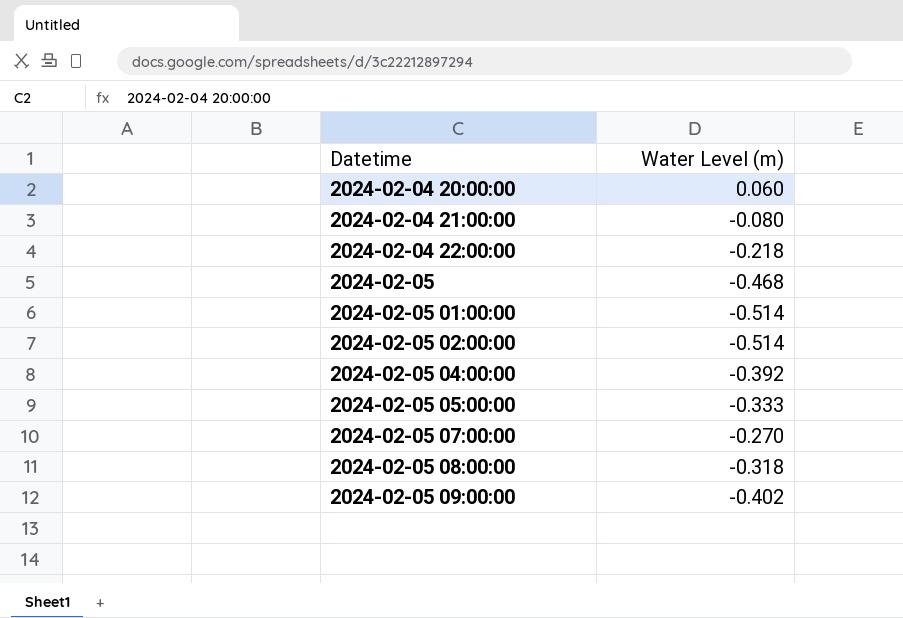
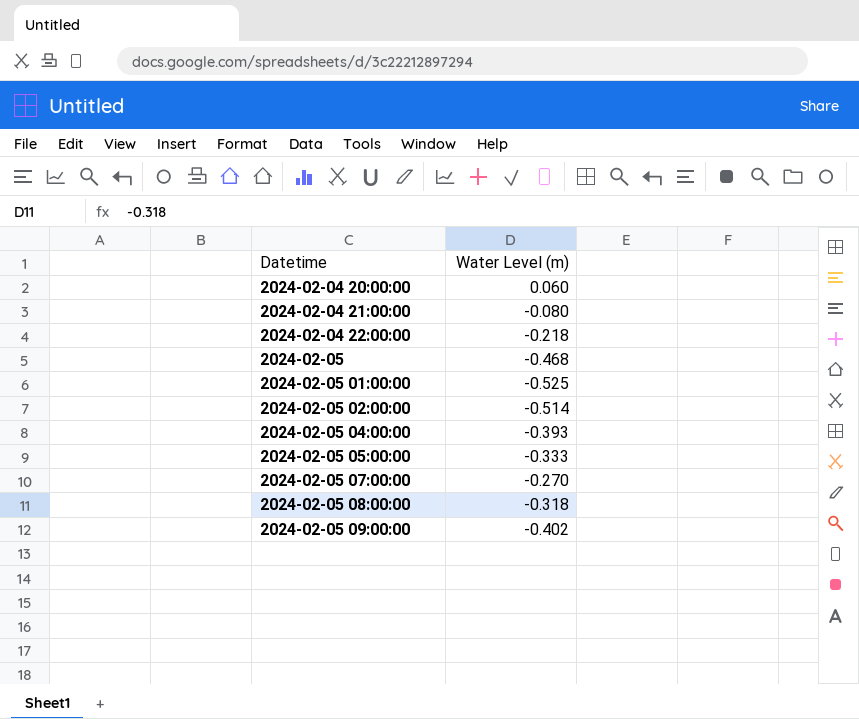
2024-02-05 01:00:00 | Water Level (m): -0.514 -> -0.525
2024-02-05 04:00:00 | Water Level (m): -0.392 -> -0.393

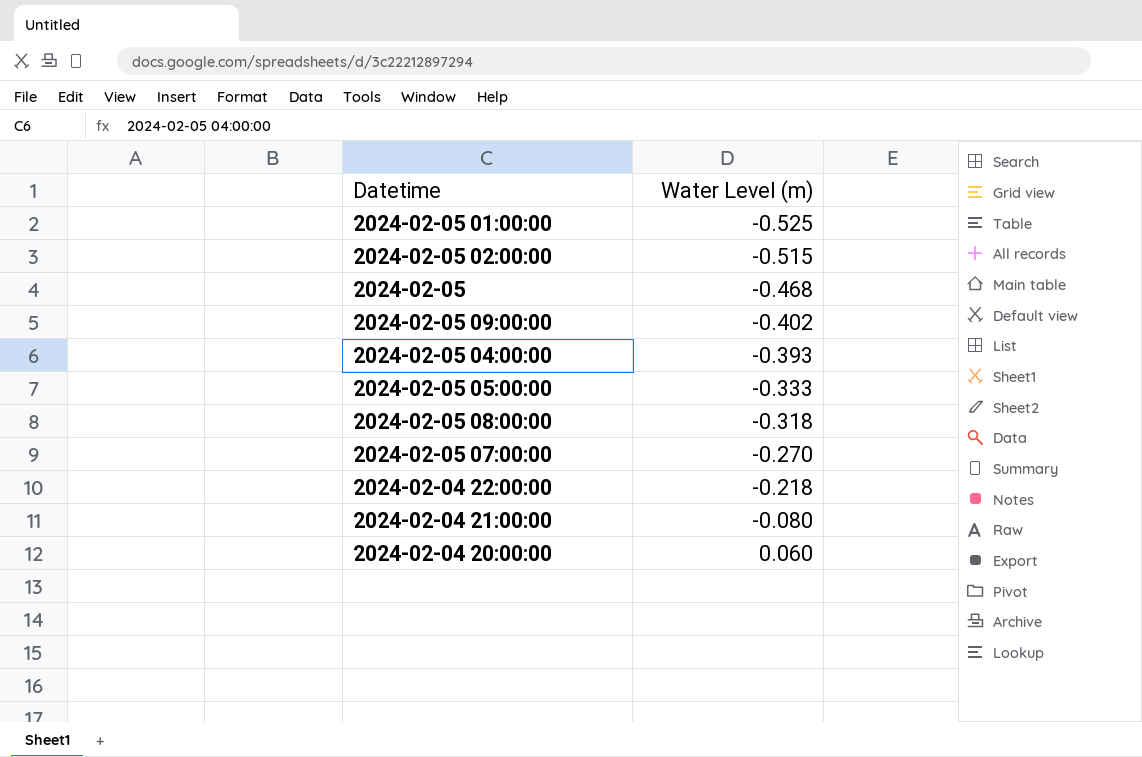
row order: Datetime ascending -> Water Level (m) ascending
2024-02-05 02:00:00 | Water Level (m): -0.514 -> -0.515

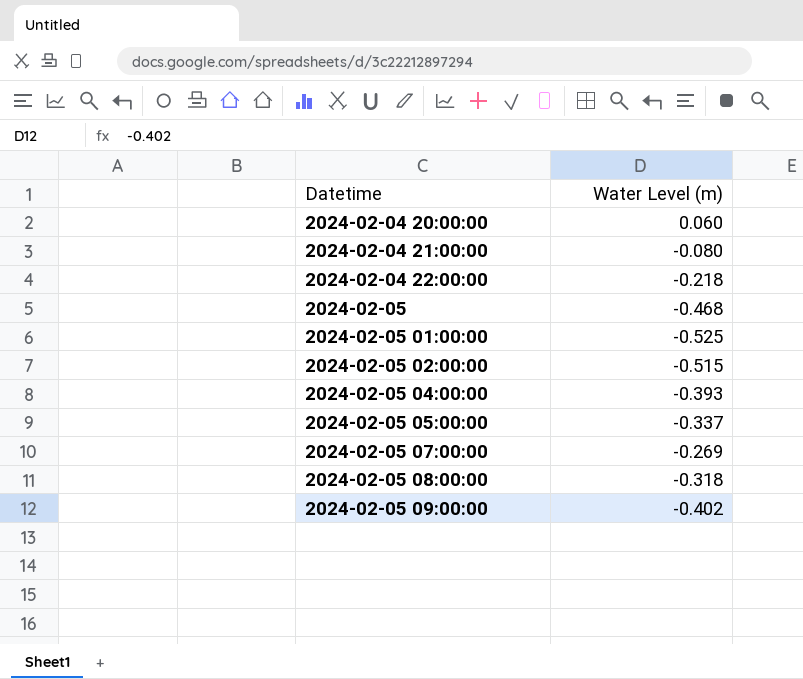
row order: Water Level (m) ascending -> Datetime ascending
2024-02-05 05:00:00 | Water Level (m): -0.333 -> -0.337
2024-02-05 07:00:00 | Water Level (m): -0.270 -> -0.269

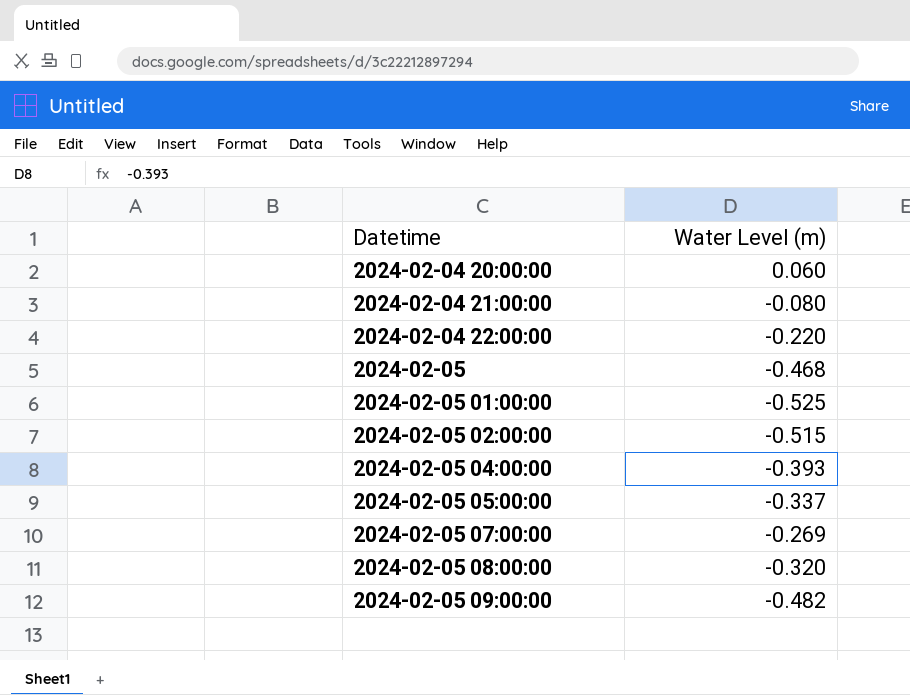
2024-02-04 22:00:00 | Water Level (m): -0.218 -> -0.220
2024-02-05 08:00:00 | Water Level (m): -0.318 -> -0.320
2024-02-05 09:00:00 | Water Level (m): -0.402 -> -0.482

